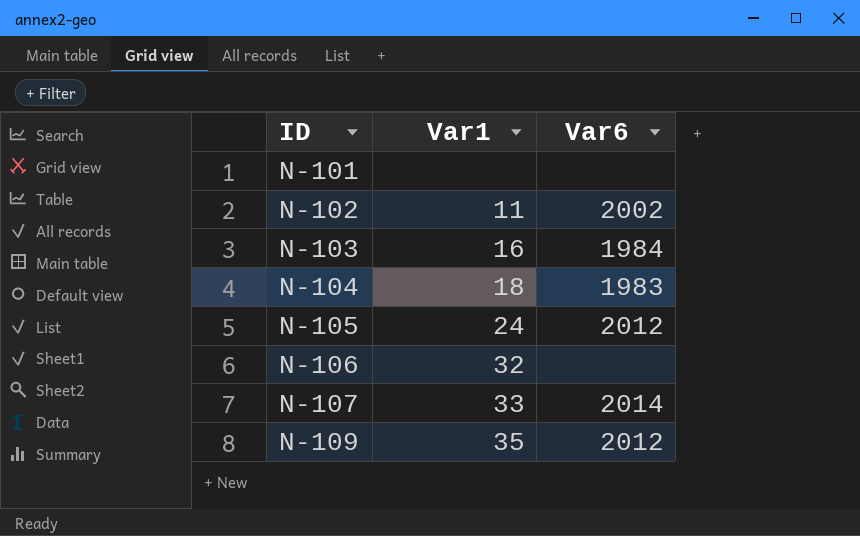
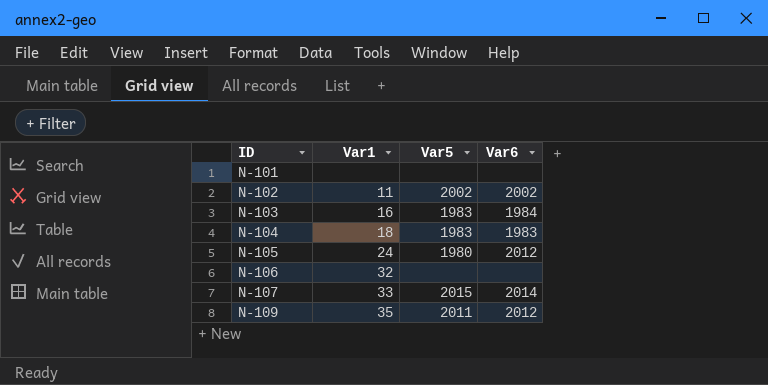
column Var5 | position: none -> 3

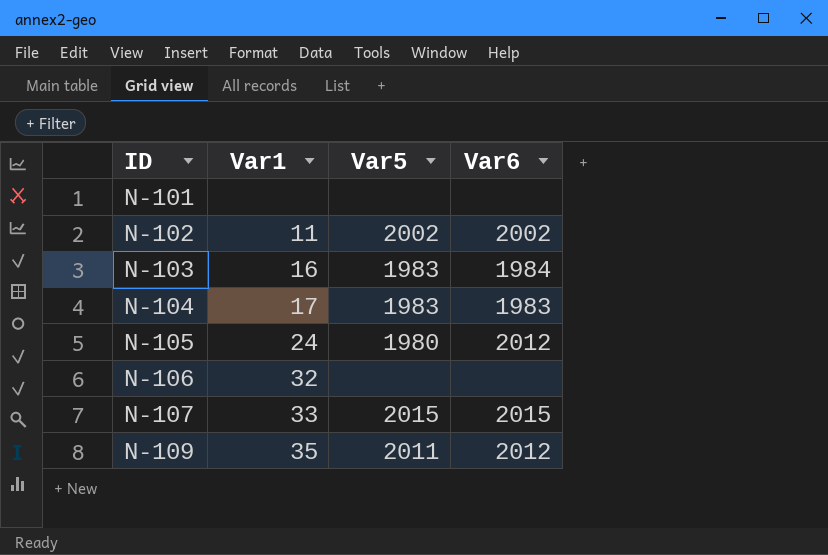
N-104 | Var1: 18 -> 17
N-107 | Var6: 2014 -> 2015

